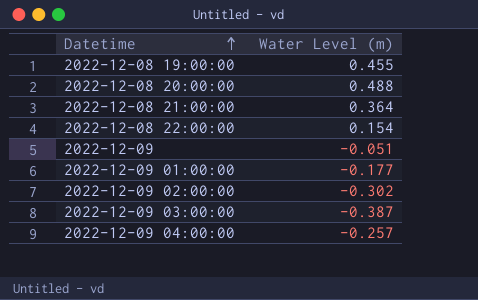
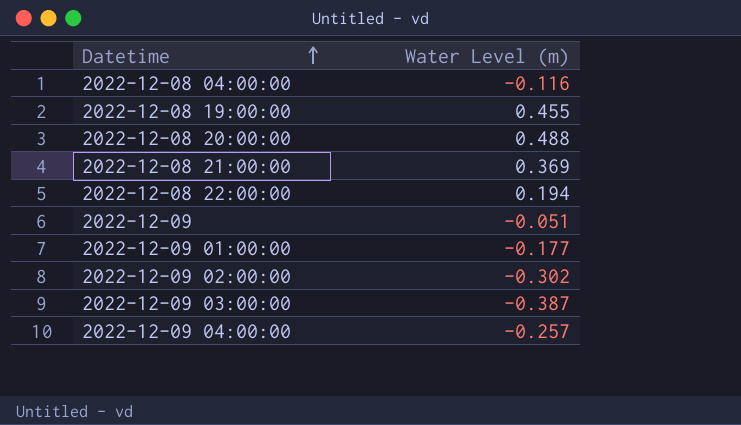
row 2022-12-08 04:00:00: none -> -0.116
2022-12-08 21:00:00 | Water Level (m): 0.364 -> 0.369
2022-12-08 22:00:00 | Water Level (m): 0.154 -> 0.194

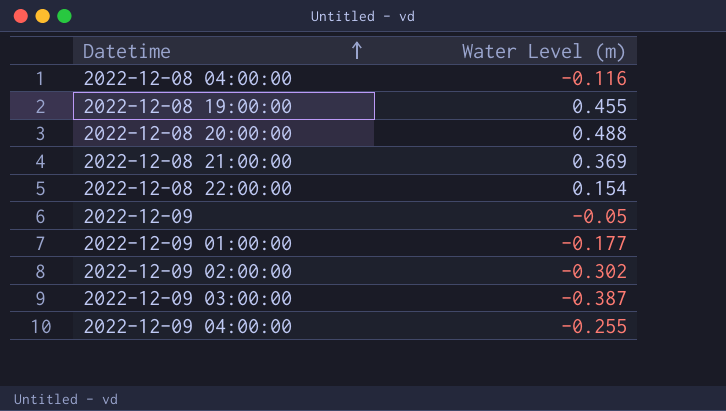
2022-12-08 22:00:00 | Water Level (m): 0.194 -> 0.154
2022-12-09 | Water Level (m): -0.051 -> -0.05
2022-12-09 04:00:00 | Water Level (m): -0.257 -> -0.255

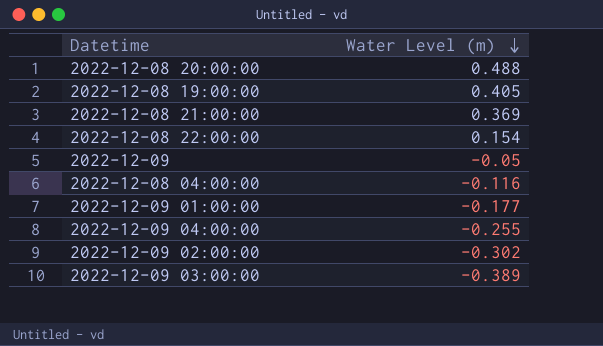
row order: Datetime ascending -> Water Level (m) descending
2022-12-08 19:00:00 | Water Level (m): 0.455 -> 0.405
2022-12-09 03:00:00 | Water Level (m): -0.387 -> -0.389

